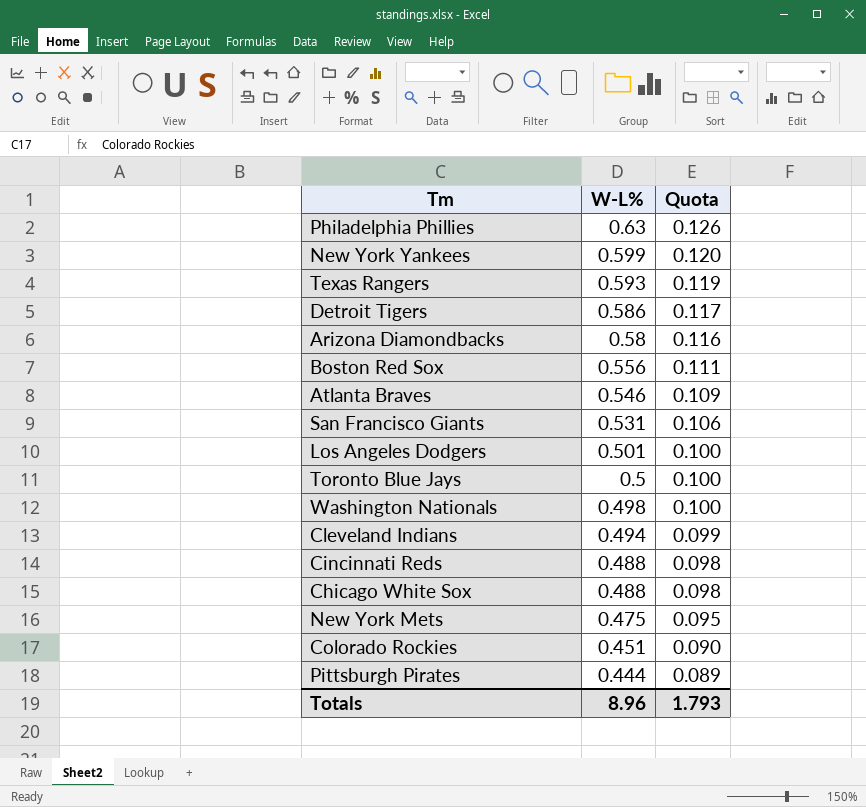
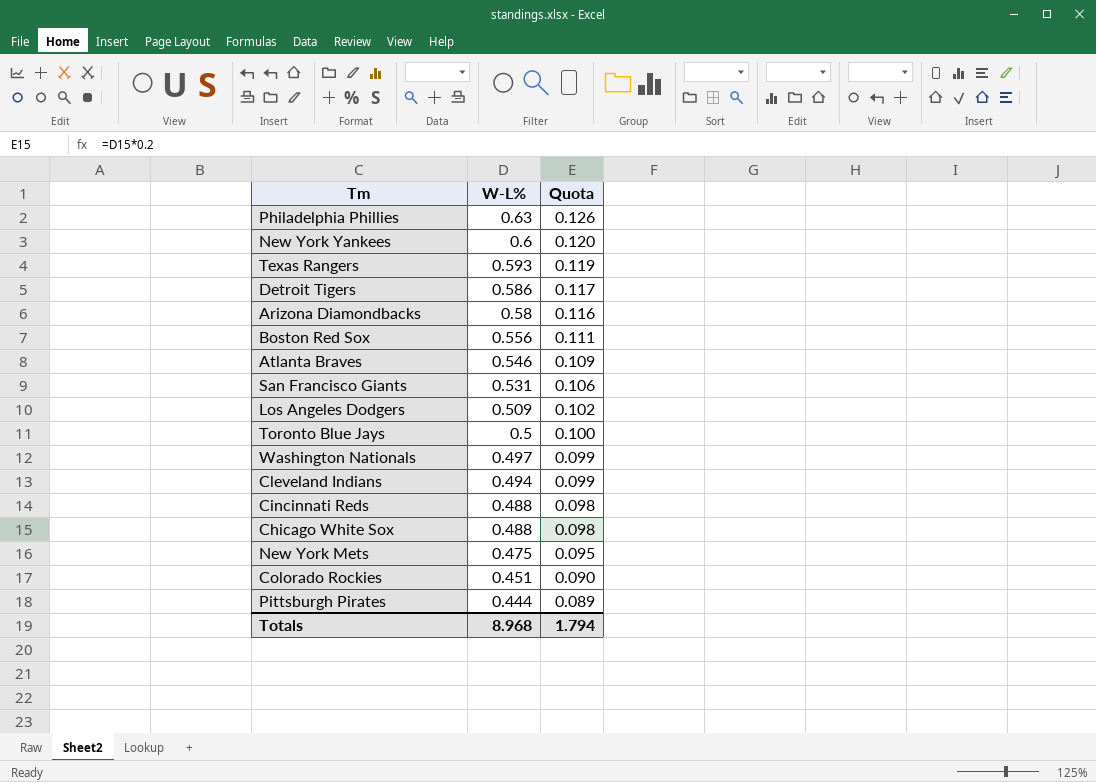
New York Yankees | W-L%: 0.599 -> 0.6
Los Angeles Dodgers | W-L%: 0.501 -> 0.509
Los Angeles Dodgers | Quota: 0.100 -> 0.102
Washington Nationals | W-L%: 0.498 -> 0.497
Washington Nationals | Quota: 0.100 -> 0.099
Totals | W-L%: 8.96 -> 8.968
Totals | Quota: 1.793 -> 1.794

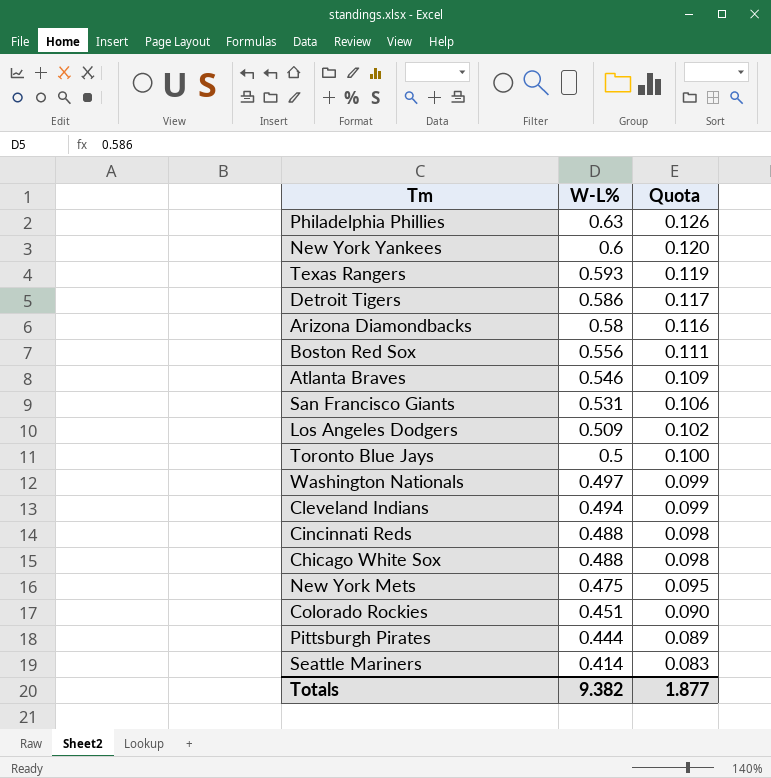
row Seattle Mariners: none -> 0.414 | 0.083
Totals | W-L%: 8.968 -> 9.382
Totals | Quota: 1.794 -> 1.877

